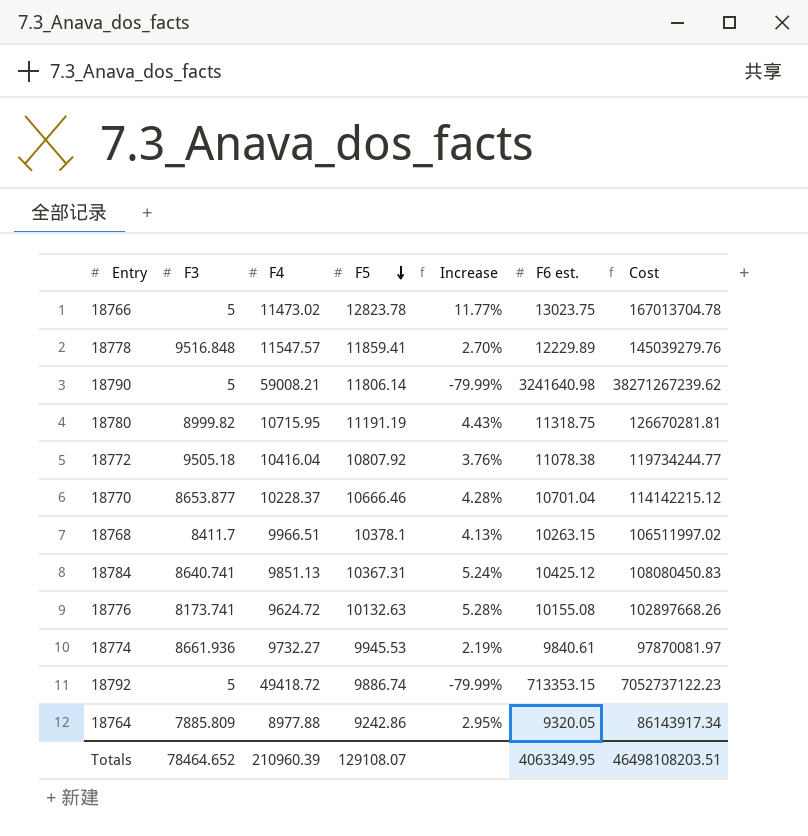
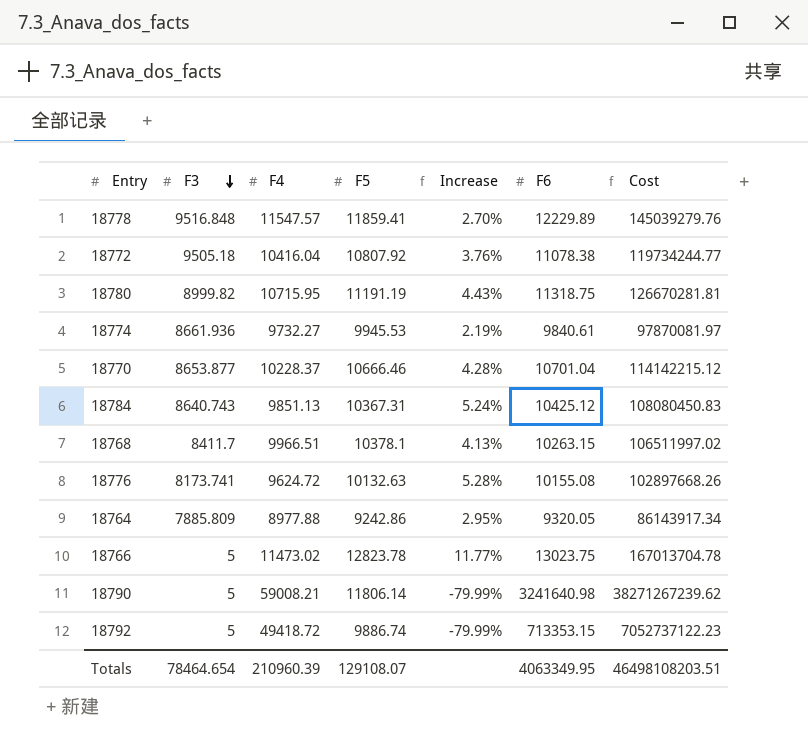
row order: F5 descending -> F3 descending
column name: F6 est. -> F6
18784 | F3: 8640.741 -> 8640.743
Totals | F3: 78464.652 -> 78464.654

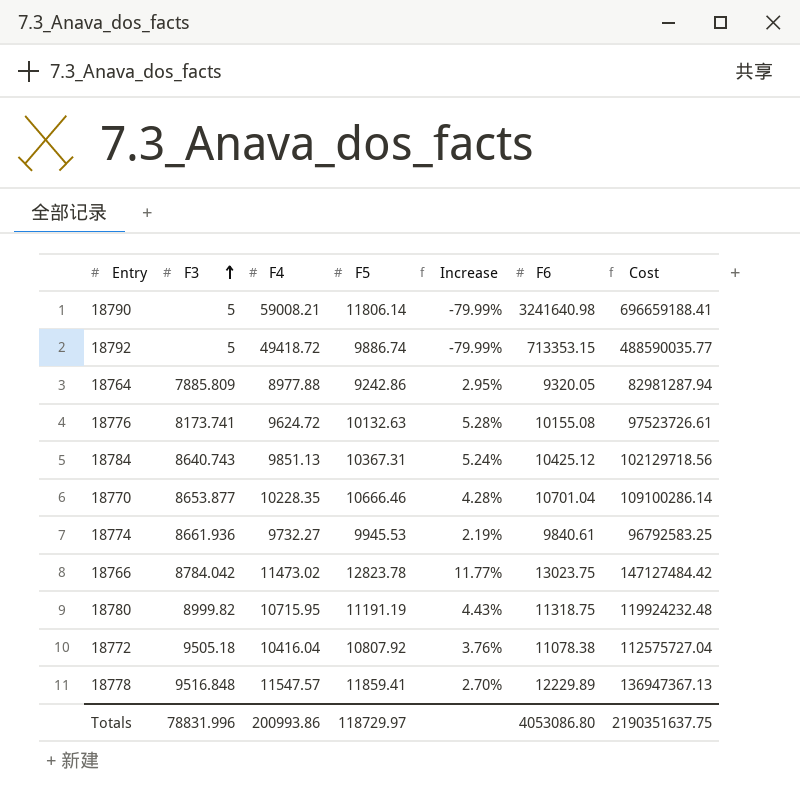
row order: F3 descending -> F3 ascending
column Cost | formula: [F5] * [F6] -> [F4] * [F5]
row 18768: 8411.7 | 9966.51 | 10378.1 | 4.13% | 10263.15 | 106511997.02 -> none
18770 | F4: 10228.37 -> 10228.35
18766 | F3: 5 -> 8784.042
Totals | F3: 78464.654 -> 78831.996
Totals | F4: 210960.39 -> 200993.86
Totals | F5: 129108.07 -> 118729.97
Totals | F6: 4063349.95 -> 4053086.80
Totals | Cost: 46498108203.51 -> 2190351637.75

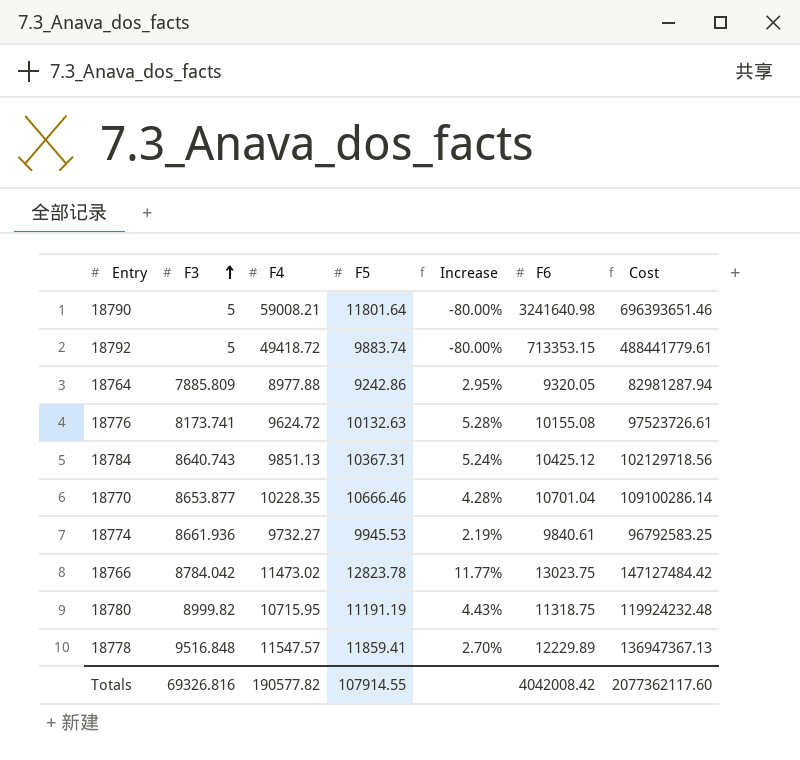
row 18772: 9505.18 | 10416.04 | 10807.92 | 3.76% | 11078.38 | 112575727.04 -> none
18790 | F5: 11806.14 -> 11801.64
18790 | Increase: -79.99% -> -80.00%
18790 | Cost: 696659188.41 -> 696393651.46
18792 | F5: 9886.74 -> 9883.74
18792 | Increase: -79.99% -> -80.00%
18792 | Cost: 488590035.77 -> 488441779.61
Totals | F3: 78831.996 -> 69326.816
Totals | F4: 200993.86 -> 190577.82
Totals | F5: 118729.97 -> 107914.55
Totals | F6: 4053086.80 -> 4042008.42
Totals | Cost: 2190351637.75 -> 2077362117.60

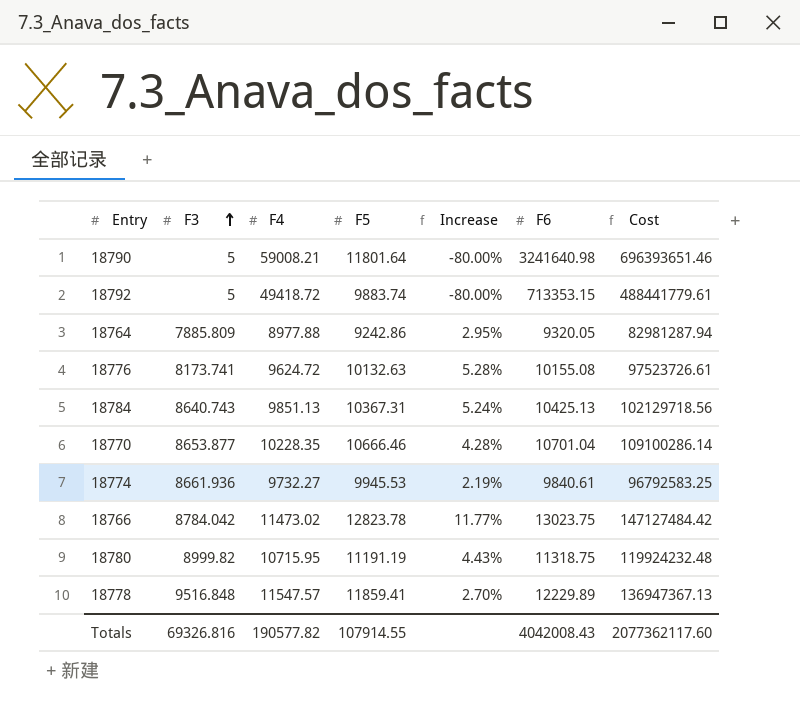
18784 | F6: 10425.12 -> 10425.13
Totals | F6: 4042008.42 -> 4042008.43

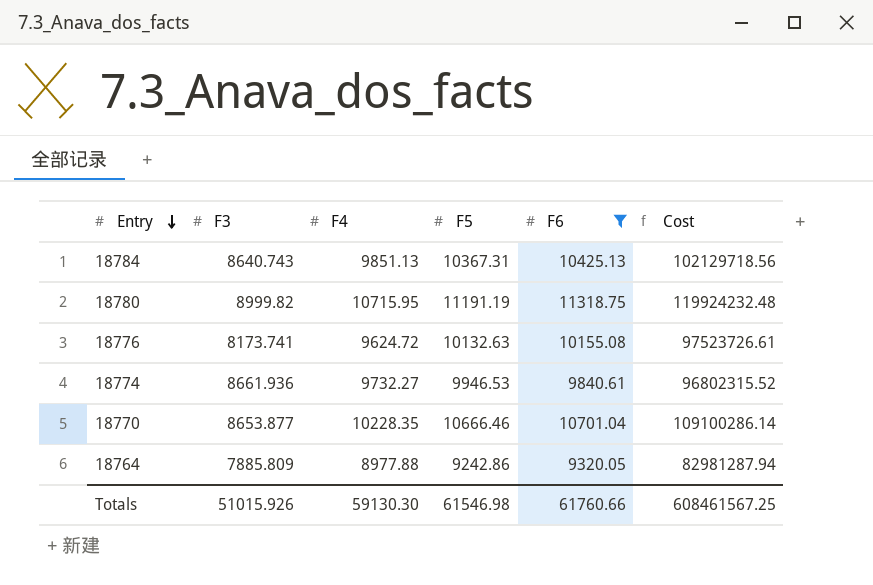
filter: none -> F6 <= 11318.75
row order: F3 ascending -> Entry descending
column Increase | formula: ([F5] - [F4]) / [F4] -> none
18774 | F5: 9945.53 -> 9946.53
18774 | Cost: 96792583.25 -> 96802315.52
Totals | F3: 69326.816 -> 51015.926
Totals | F4: 190577.82 -> 59130.30
Totals | F5: 107914.55 -> 61546.98
Totals | F6: 4042008.43 -> 61760.66
Totals | Cost: 2077362117.60 -> 608461567.25

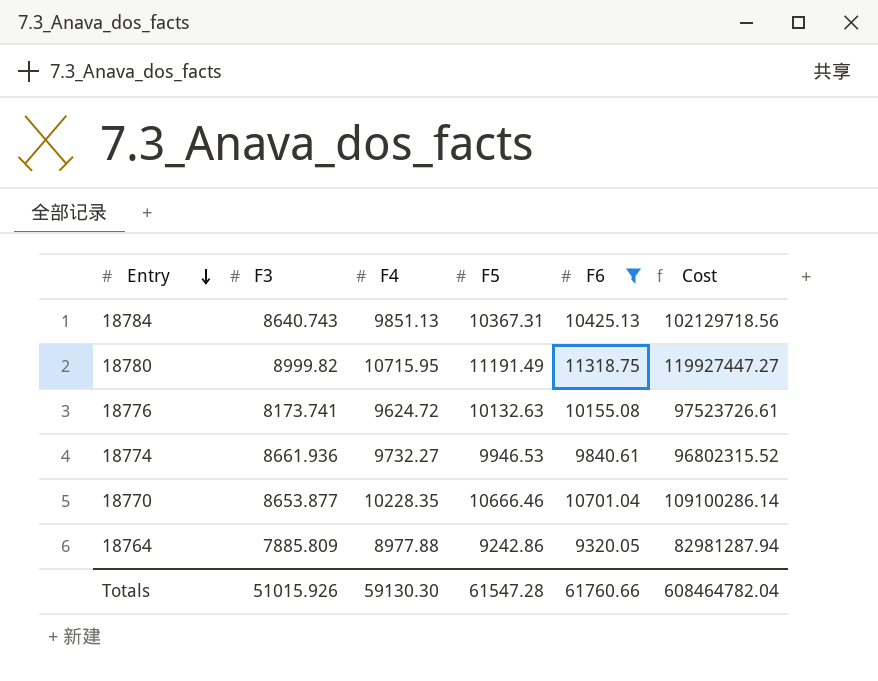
18780 | F5: 11191.19 -> 11191.49
18780 | Cost: 119924232.48 -> 119927447.27
Totals | F5: 61546.98 -> 61547.28
Totals | Cost: 608461567.25 -> 608464782.04

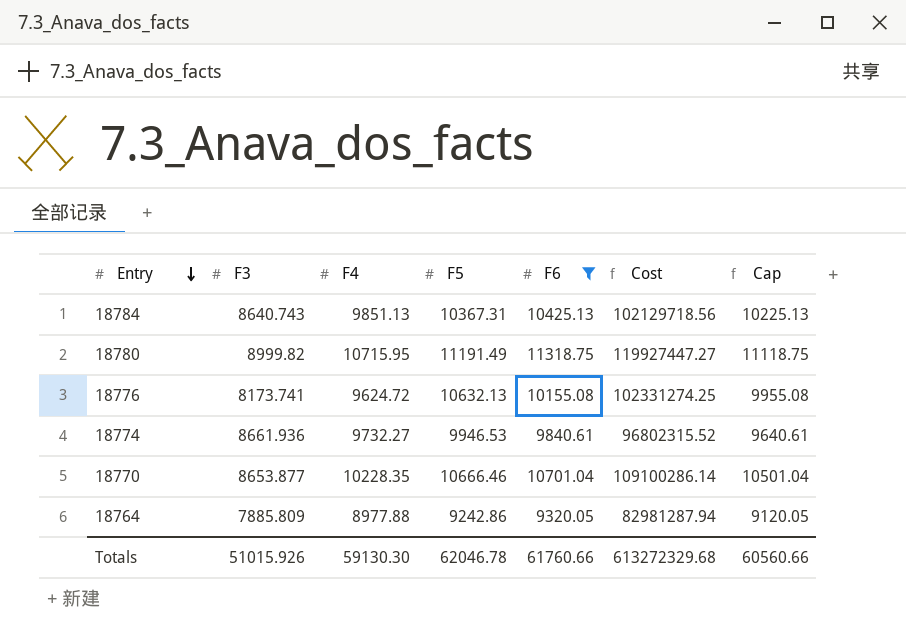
column Cap | formula: none -> [F6] - 200
18776 | F5: 10132.63 -> 10632.13
18776 | Cost: 97523726.61 -> 102331274.25
Totals | F5: 61547.28 -> 62046.78
Totals | Cost: 608464782.04 -> 613272329.68

